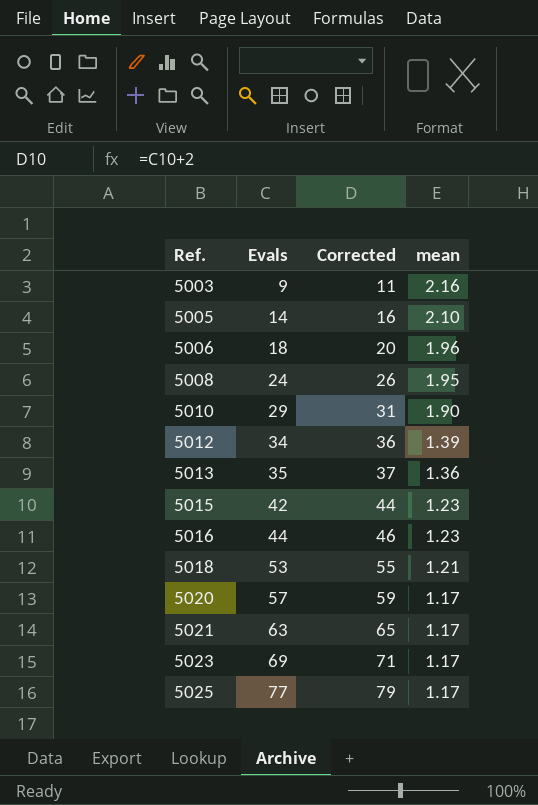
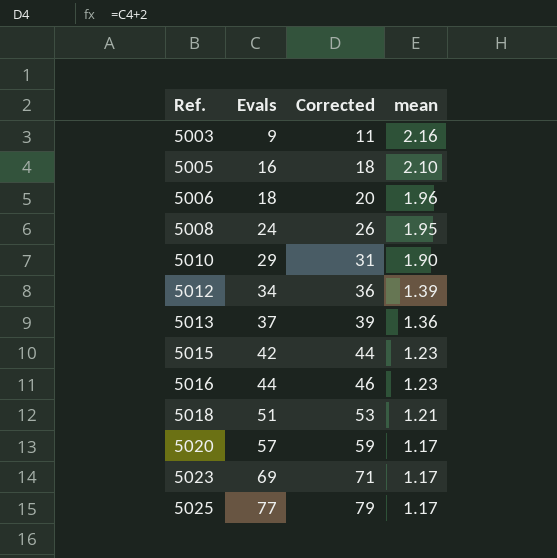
row 5021: 63 | 65 | 1.17 -> none
5005 | Evals: 14 -> 16
5005 | Corrected: 16 -> 18
5013 | Evals: 35 -> 37
5013 | Corrected: 37 -> 39
5018 | Evals: 53 -> 51
5018 | Corrected: 55 -> 53

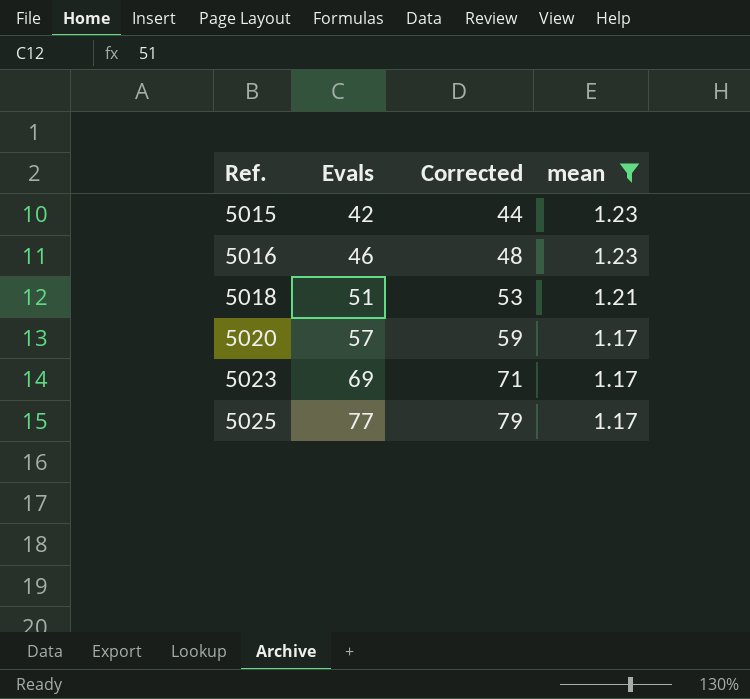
filter: none -> mean <= 1.23
5016 | Evals: 44 -> 46
5016 | Corrected: 46 -> 48

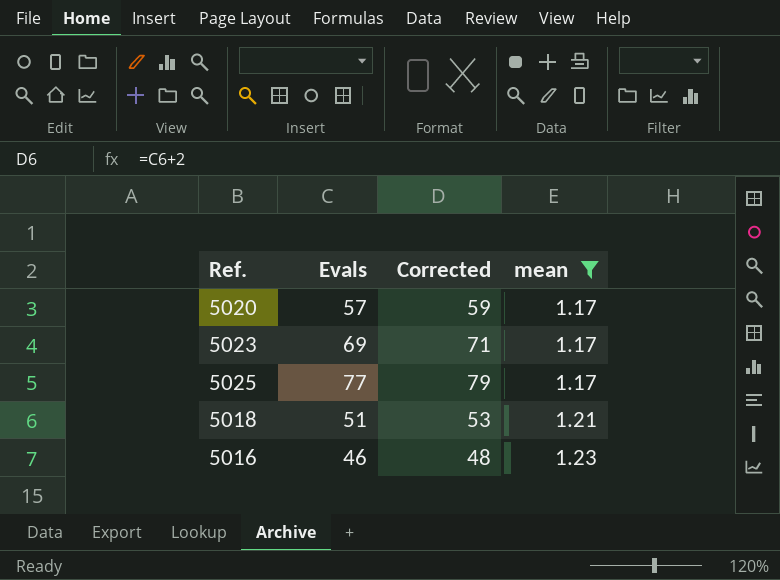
row order: Ref. ascending -> mean ascending
row 5015: 42 | 44 | 1.23 -> none

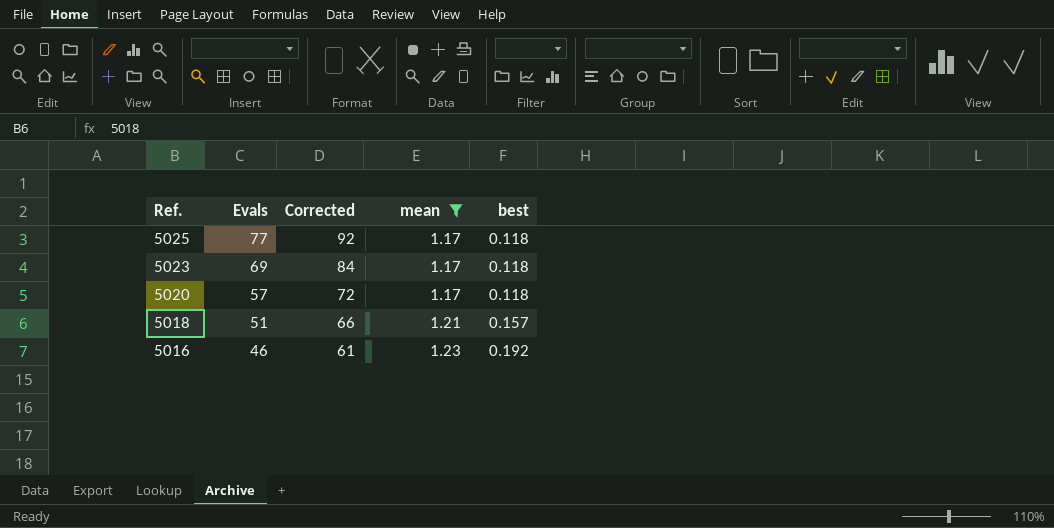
row order: mean ascending -> Ref. descending
column Corrected | formula: [Evals] + 2 -> [Evals] + 15
column best | position: none -> 5

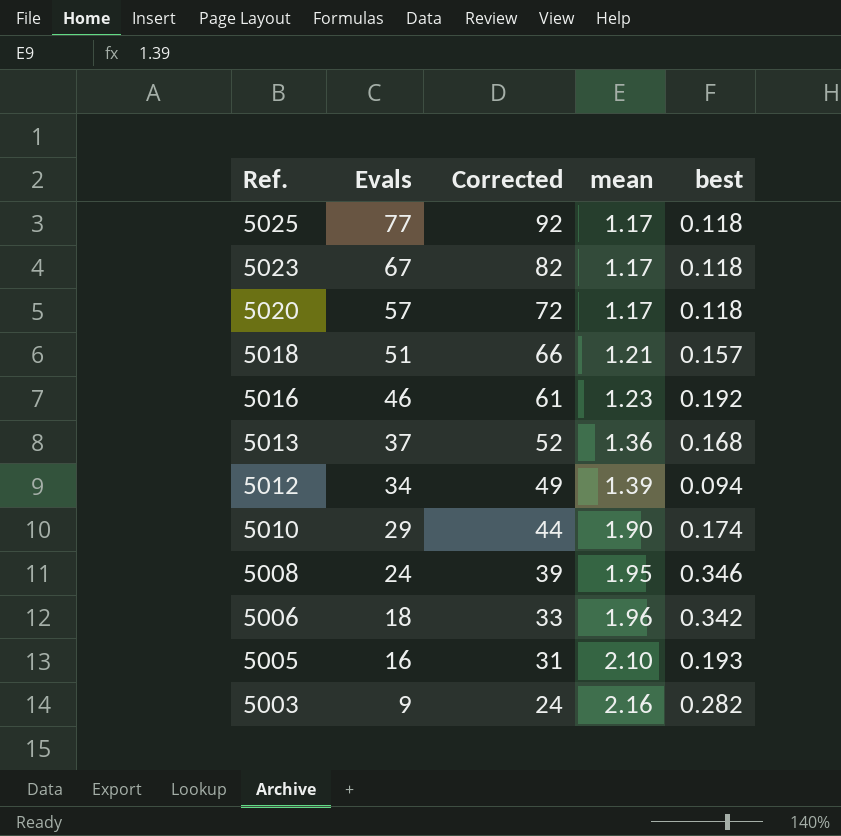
filter: mean <= 1.23 -> none
5023 | Evals: 69 -> 67
5023 | Corrected: 84 -> 82

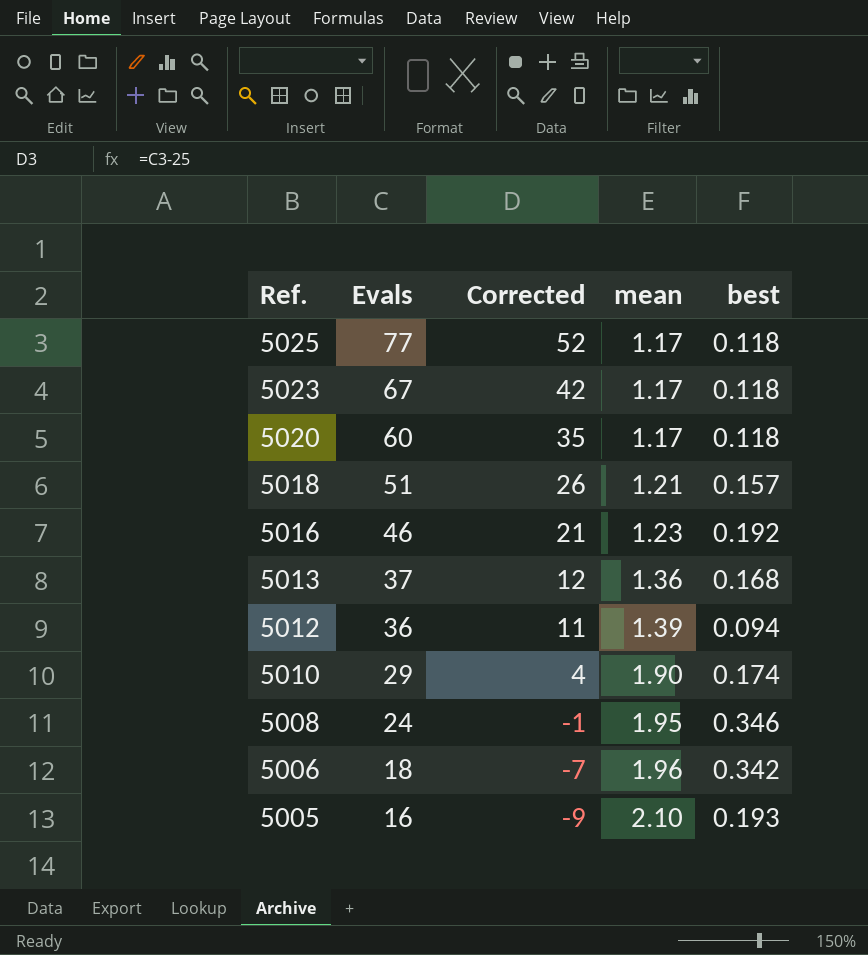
column Corrected | formula: [Evals] + 15 -> [Evals] - 25
row 5003: 9 | 24 | 2.16 | 0.282 -> none
5020 | Evals: 57 -> 60
5012 | Evals: 34 -> 36

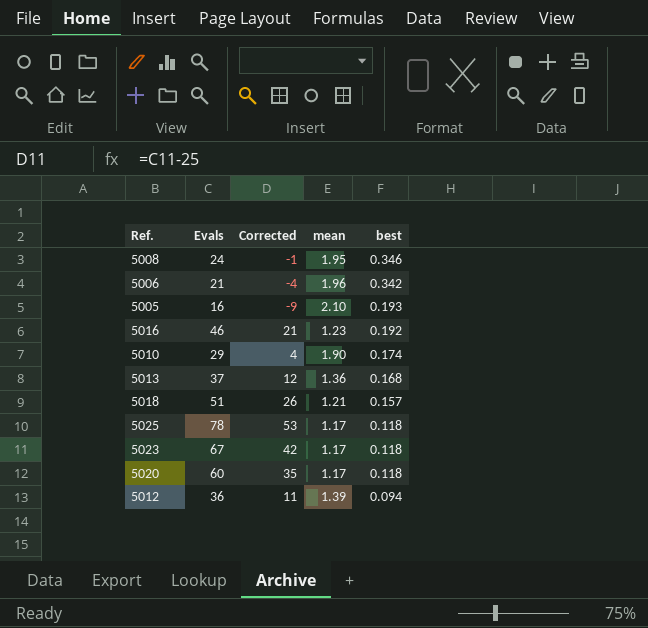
row order: Ref. descending -> best descending
5006 | Evals: 18 -> 21
5006 | Corrected: -7 -> -4
5025 | Evals: 77 -> 78
5025 | Corrected: 52 -> 53

